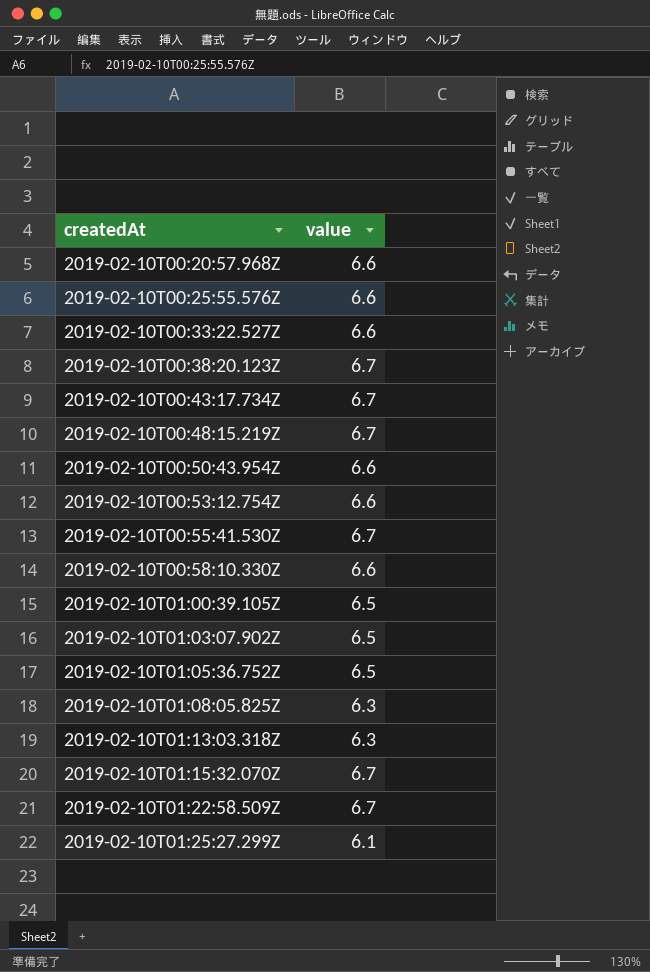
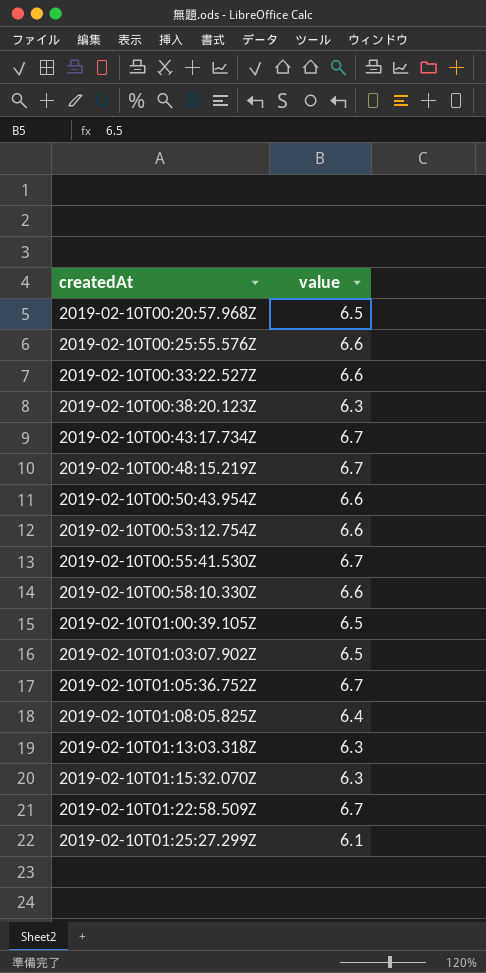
2019-02-10T00:20:57.968Z | value: 6.6 -> 6.5
2019-02-10T00:38:20.123Z | value: 6.7 -> 6.3
2019-02-10T01:05:36.752Z | value: 6.5 -> 6.7
2019-02-10T01:08:05.825Z | value: 6.3 -> 6.4
2019-02-10T01:15:32.070Z | value: 6.7 -> 6.3

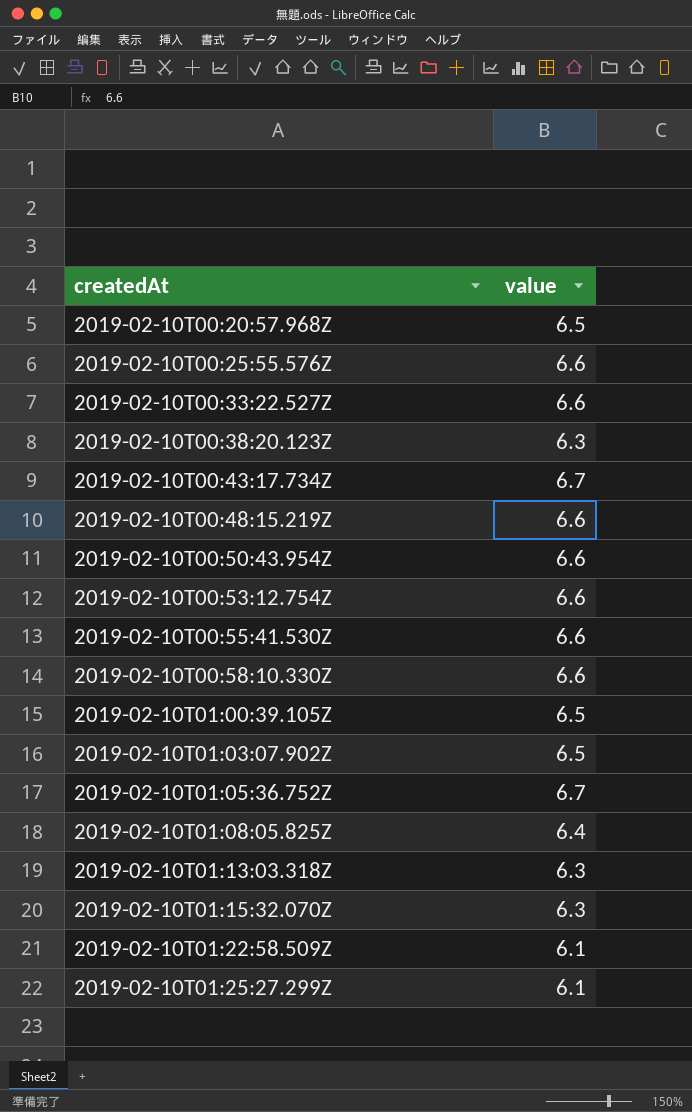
2019-02-10T00:48:15.219Z | value: 6.7 -> 6.6
2019-02-10T00:55:41.530Z | value: 6.7 -> 6.6
2019-02-10T01:22:58.509Z | value: 6.7 -> 6.1

